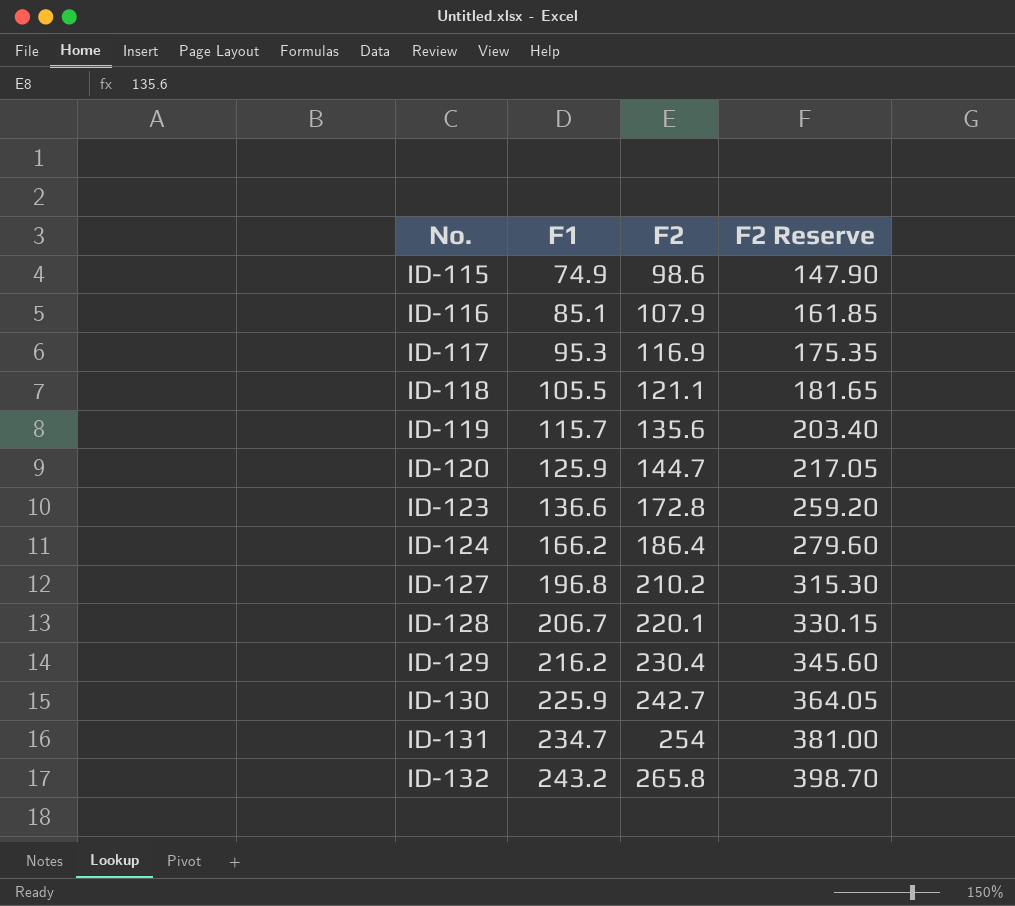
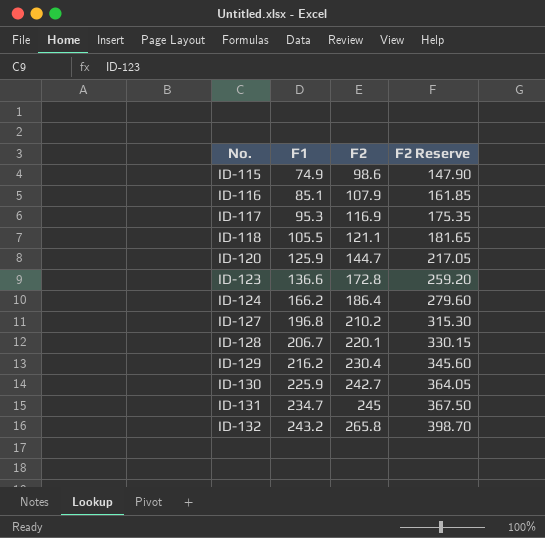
row ID-119: 115.7 | 135.6 | 203.40 -> none
ID-131 | F2: 254 -> 245
ID-131 | F2 Reserve: 381.00 -> 367.50

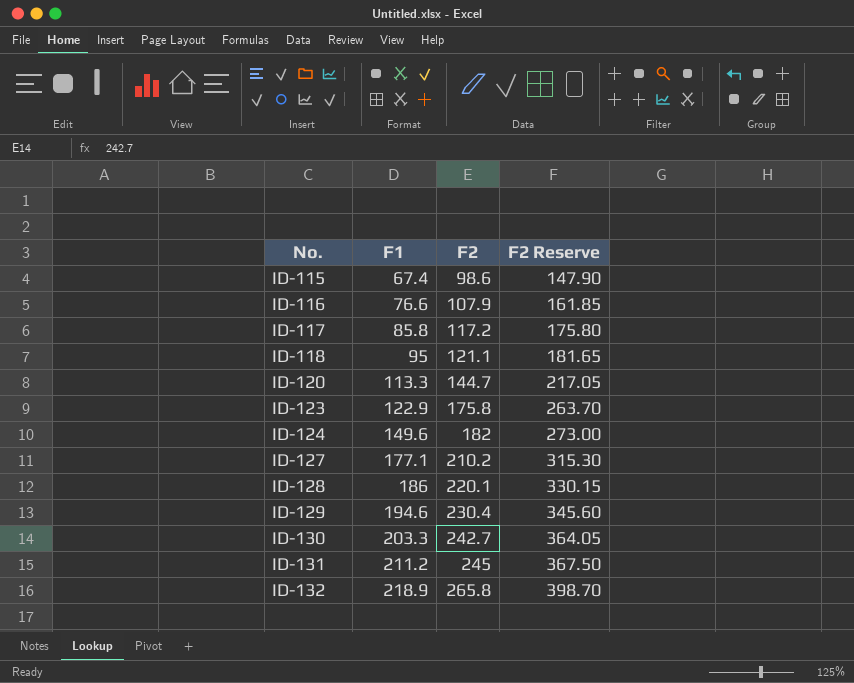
ID-115 | F1: 74.9 -> 67.4
ID-116 | F1: 85.1 -> 76.6
ID-117 | F1: 95.3 -> 85.8
ID-117 | F2: 116.9 -> 117.2
ID-117 | F2 Reserve: 175.35 -> 175.80
ID-118 | F1: 105.5 -> 95
ID-120 | F1: 125.9 -> 113.3
ID-123 | F1: 136.6 -> 122.9
ID-123 | F2: 172.8 -> 175.8
ID-123 | F2 Reserve: 259.20 -> 263.70
ID-124 | F1: 166.2 -> 149.6
ID-124 | F2: 186.4 -> 182
ID-124 | F2 Reserve: 279.60 -> 273.00
ID-127 | F1: 196.8 -> 177.1
ID-128 | F1: 206.7 -> 186
ID-129 | F1: 216.2 -> 194.6
ID-130 | F1: 225.9 -> 203.3
ID-131 | F1: 234.7 -> 211.2
ID-132 | F1: 243.2 -> 218.9

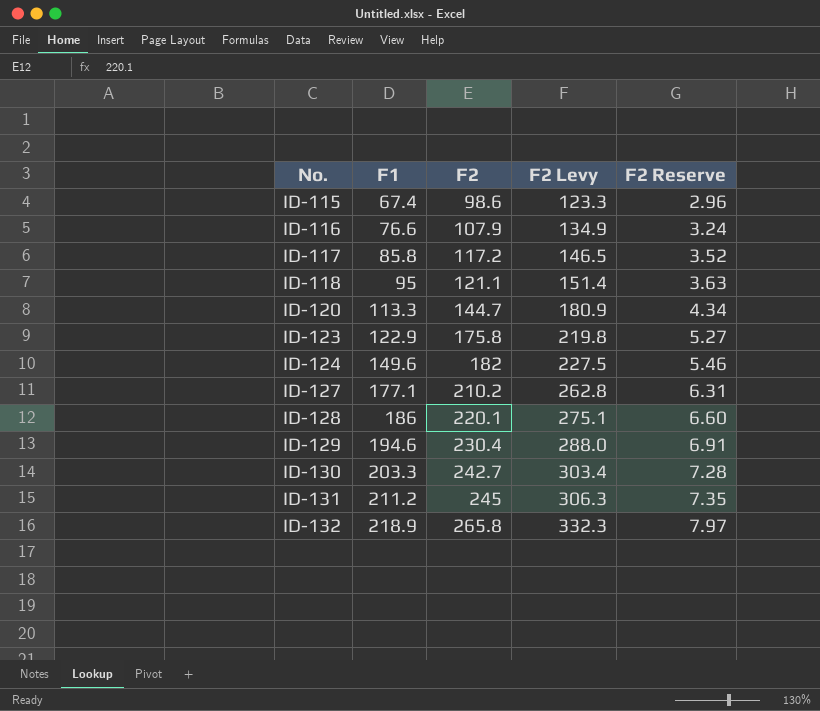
column F2 Levy | formula: none -> [F2] * 1.25
column F2 Reserve | formula: [F2] * 1.5 -> [F2] * 0.03

